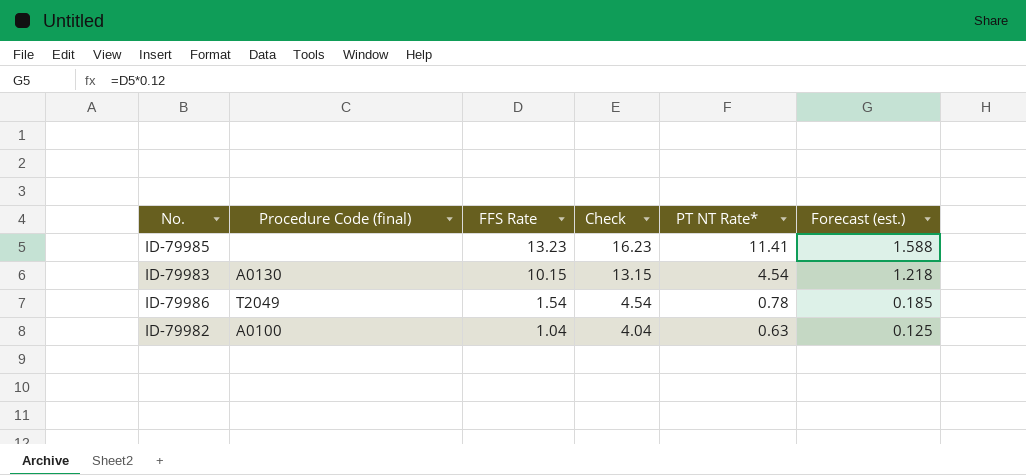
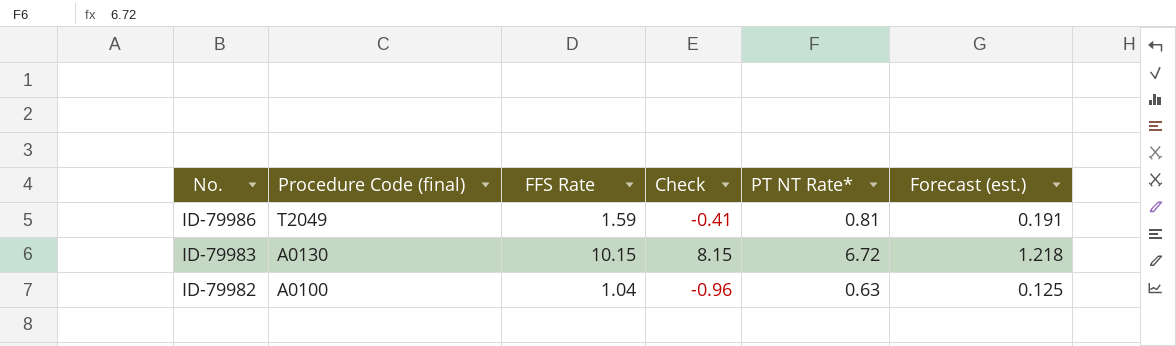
row order: FFS Rate descending -> No. descending
column Check | formula: [FFS Rate] + 3 -> [FFS Rate] - 2
row ID-79985: none | 13.23 | 16.23 | 11.41 | 1.588 -> none
ID-79986 | FFS Rate: 1.54 -> 1.59
ID-79986 | PT NT Rate*: 0.78 -> 0.81
ID-79986 | Forecast (est.): 0.185 -> 0.191
ID-79983 | PT NT Rate*: 4.54 -> 6.72

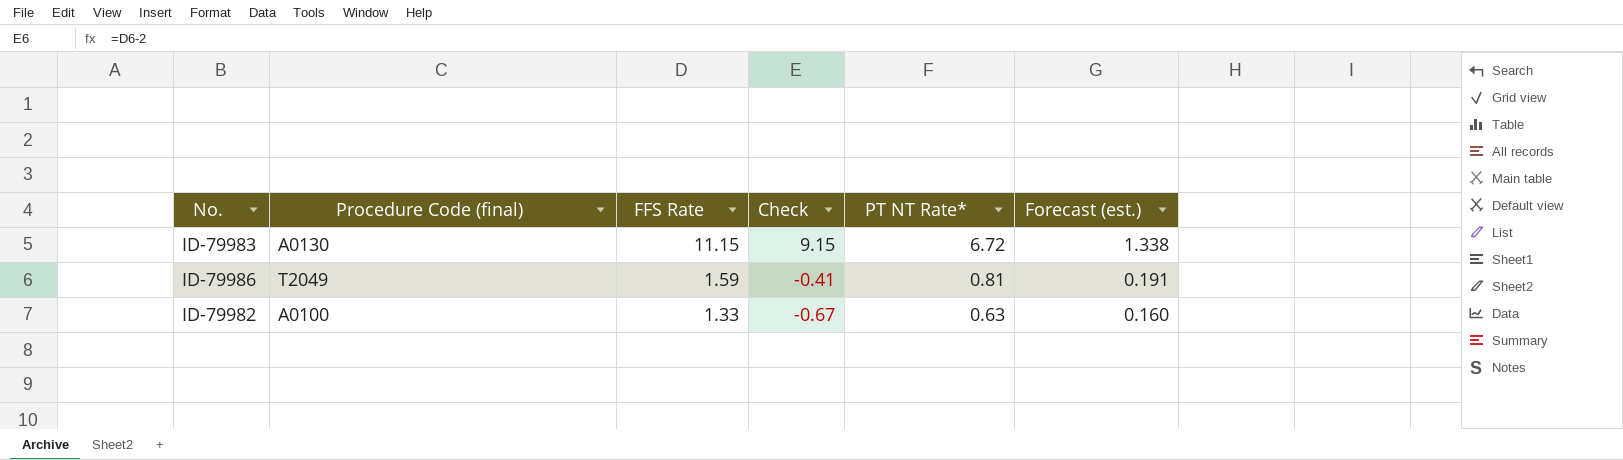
row order: No. descending -> FFS Rate descending
ID-79983 | FFS Rate: 10.15 -> 11.15
ID-79983 | Check: 8.15 -> 9.15
ID-79983 | Forecast (est.): 1.218 -> 1.338
ID-79982 | FFS Rate: 1.04 -> 1.33
ID-79982 | Check: -0.96 -> -0.67
ID-79982 | Forecast (est.): 0.125 -> 0.160

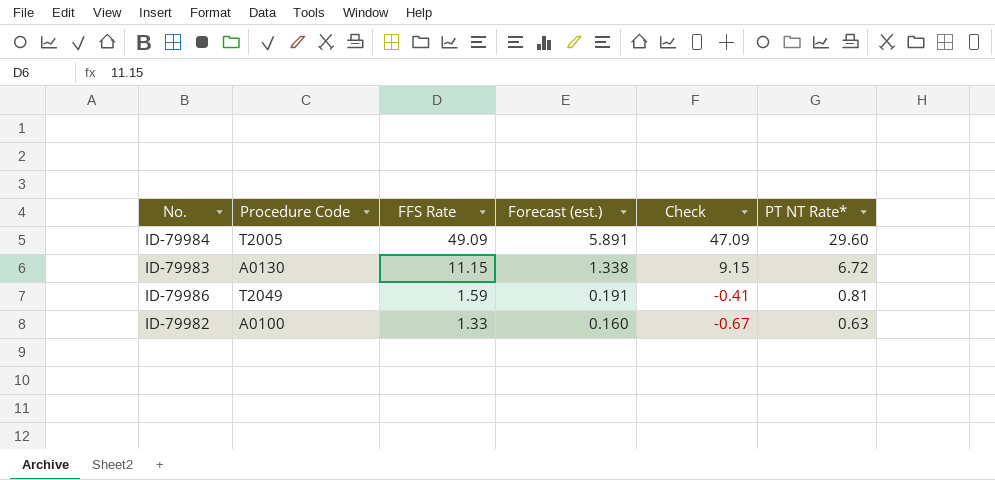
column name: Procedure Code (final) -> Procedure Code
column Forecast (est.) | position: 6 -> 4
row ID-79984: none -> T2005 | 49.09 | 5.891 | 47.09 | 29.60

